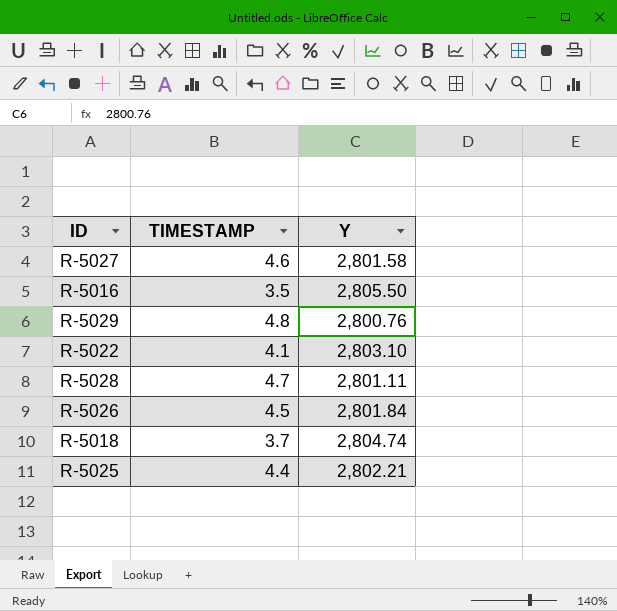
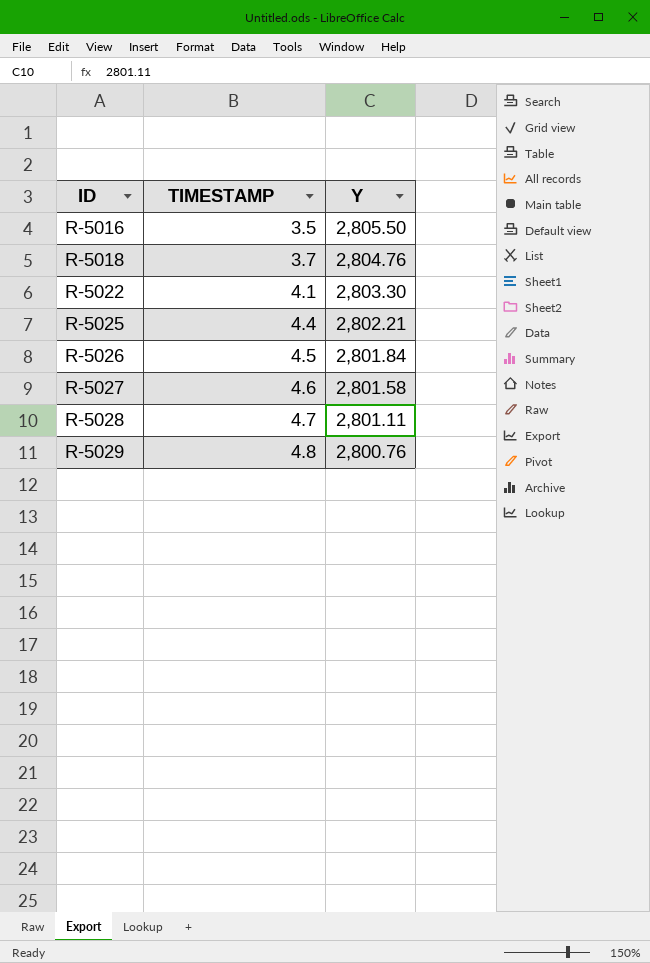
row order: none -> ID ascending
R-5018 | Y: 2,804.74 -> 2,804.76
R-5022 | Y: 2,803.10 -> 2,803.30

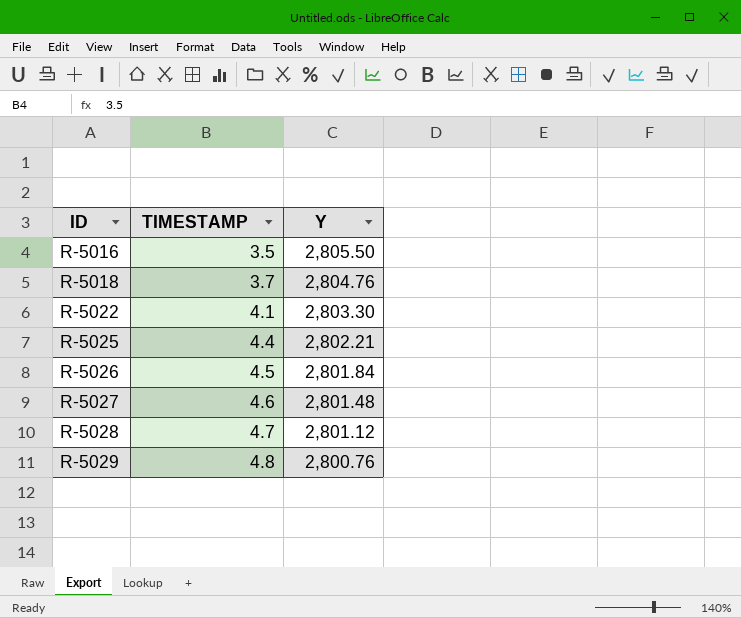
R-5027 | Y: 2,801.58 -> 2,801.48
R-5028 | Y: 2,801.11 -> 2,801.12

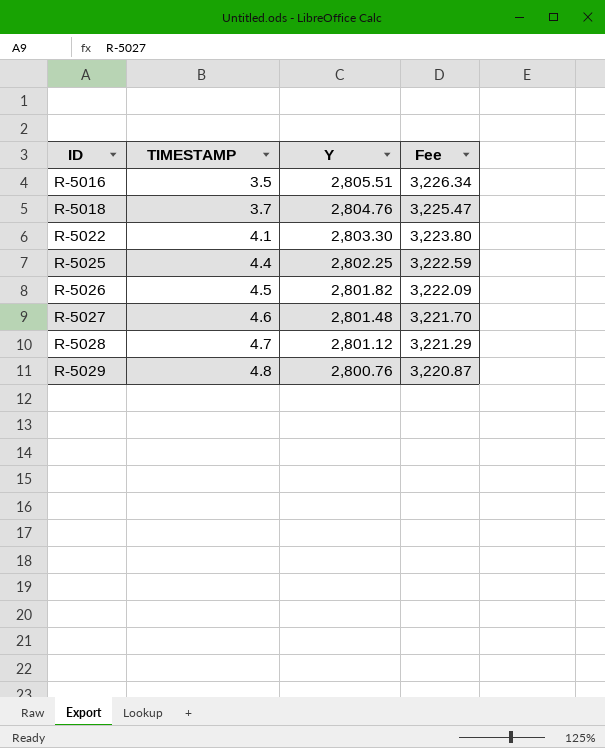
column Fee | formula: none -> [Y] * 1.15
R-5016 | Y: 2,805.50 -> 2,805.51
R-5025 | Y: 2,802.21 -> 2,802.25
R-5026 | Y: 2,801.84 -> 2,801.82

